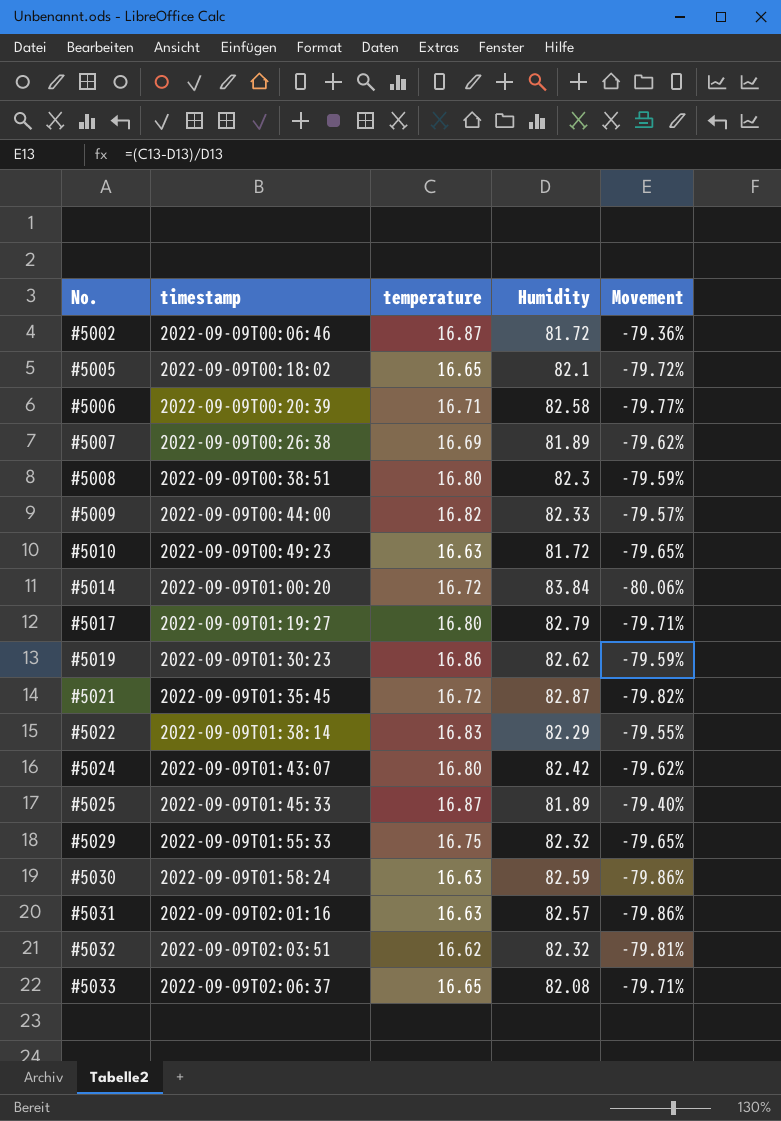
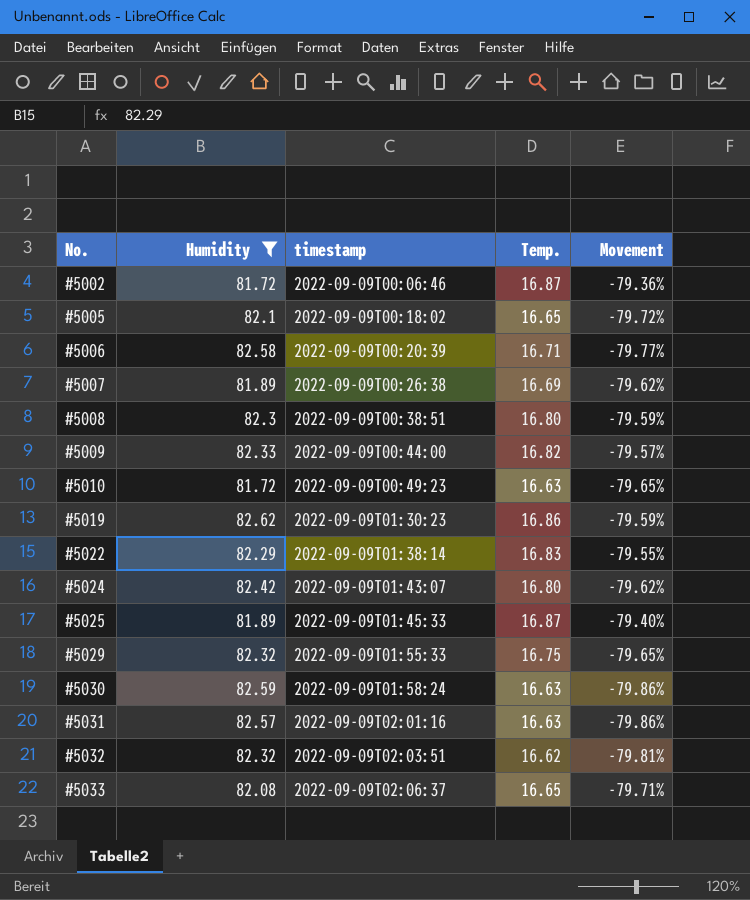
filter: none -> Humidity <= 82.62
column Humidity | position: 4 -> 2
column name: temperature -> Temp.

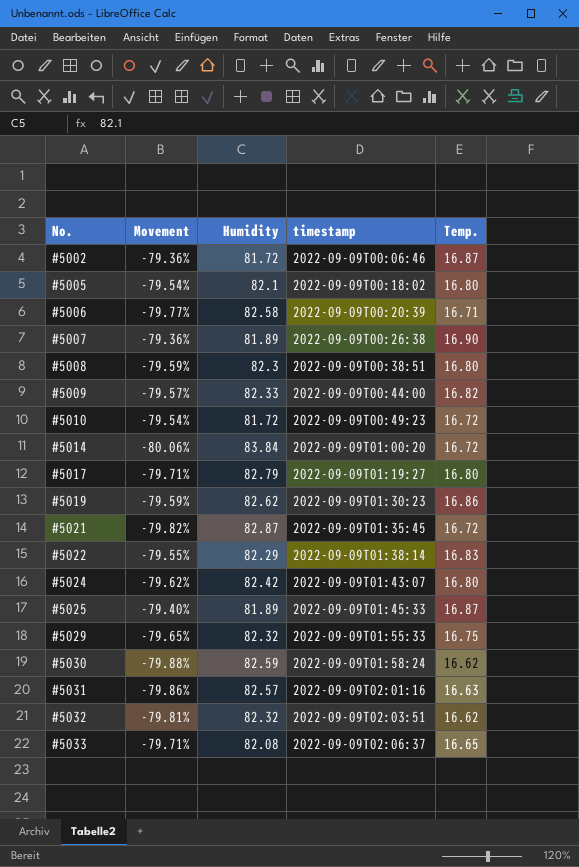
filter: Humidity <= 82.62 -> none
column Movement | position: 5 -> 2
#5005 | Movement: -79.72% -> -79.54%
#5005 | Temp.: 16.65 -> 16.80
#5007 | Movement: -79.62% -> -79.36%
#5007 | Temp.: 16.69 -> 16.90
#5010 | Movement: -79.65% -> -79.54%
#5010 | Temp.: 16.63 -> 16.72
#5030 | Movement: -79.86% -> -79.88%
#5030 | Temp.: 16.63 -> 16.62

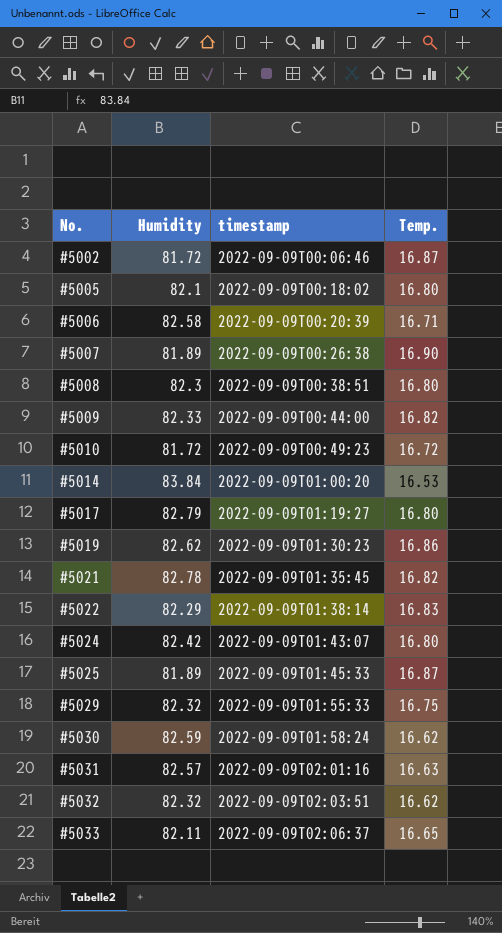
column Movement | formula: ([Temp.] - [Humidity]) / [Humidity] -> none
#5014 | Temp.: 16.72 -> 16.53
#5021 | Humidity: 82.87 -> 82.78
#5021 | Temp.: 16.72 -> 16.82
#5033 | Humidity: 82.08 -> 82.11

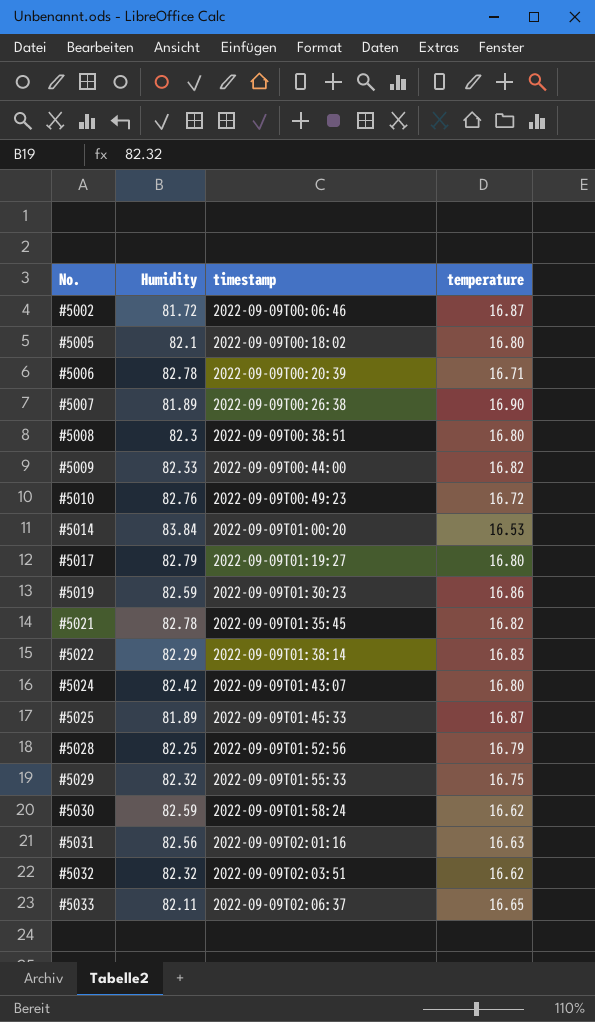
column name: Temp. -> temperature
#5006 | Humidity: 82.58 -> 82.78
#5010 | Humidity: 81.72 -> 82.76
#5019 | Humidity: 82.62 -> 82.59
row #5028: none -> 82.25 | 2022-09-09T01:52:56 | 16.79
#5031 | Humidity: 82.57 -> 82.56

